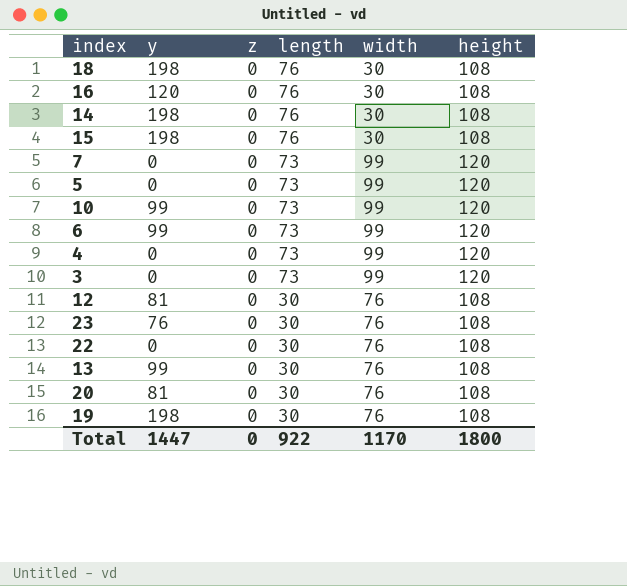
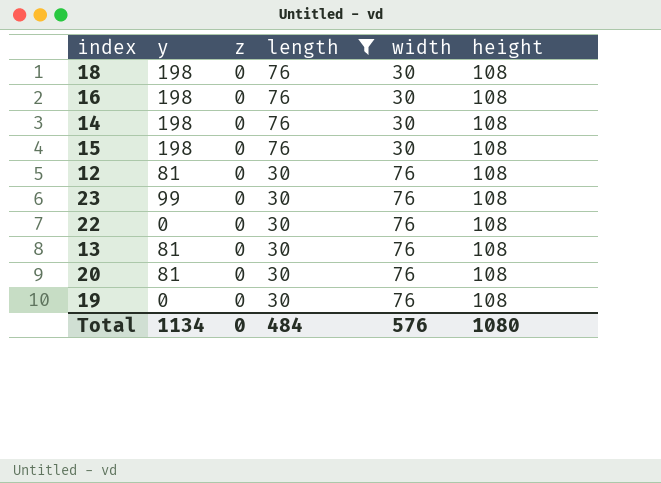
filter: none -> length != 73
16 | y: 120 -> 198
23 | y: 76 -> 99
13 | y: 99 -> 81
19 | y: 198 -> 0
Total | y: 1447 -> 1134
Total | length: 922 -> 484
Total | width: 1170 -> 576
Total | height: 1800 -> 1080

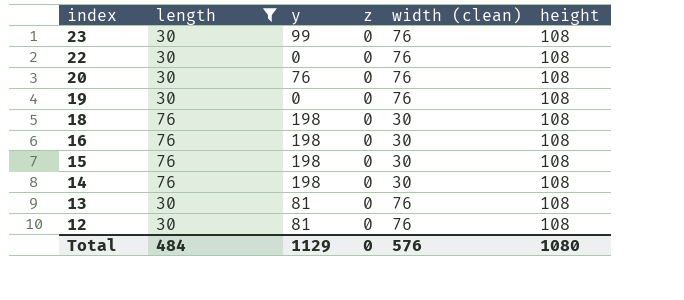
row order: length descending -> index descending
column length | position: 4 -> 2
column name: width -> width (clean)
20 | y: 81 -> 76
Total | y: 1134 -> 1129

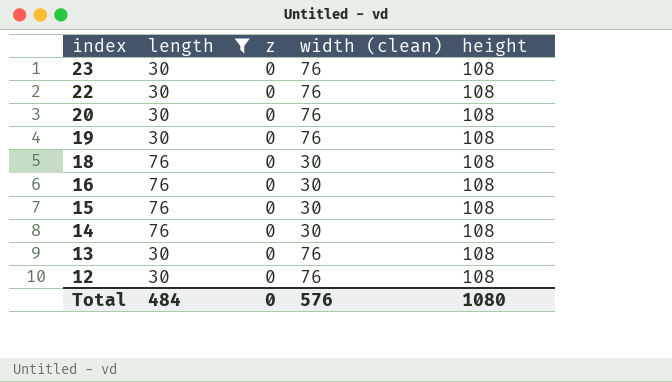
column y | position: 3 -> none

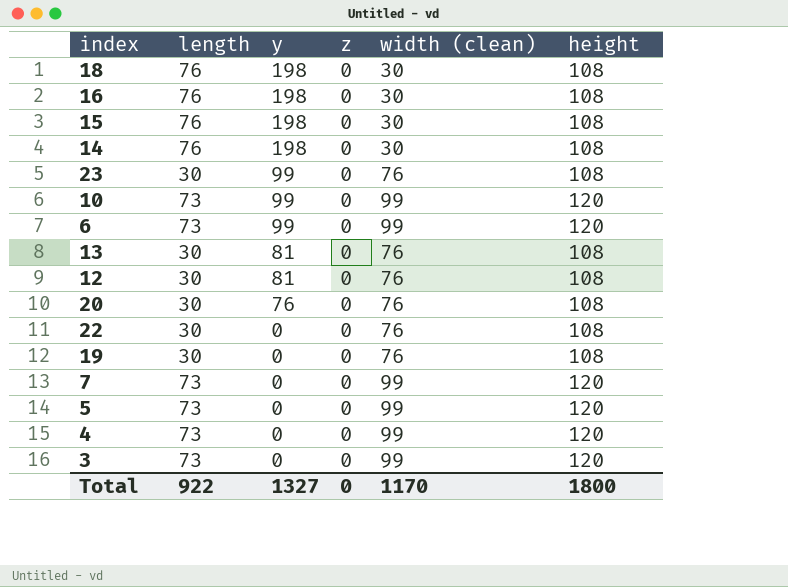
filter: length != 73 -> none
row order: index descending -> y descending
column y | position: none -> 3
Total | length: 484 -> 922
Total | width (clean): 576 -> 1170
Total | height: 1080 -> 1800

